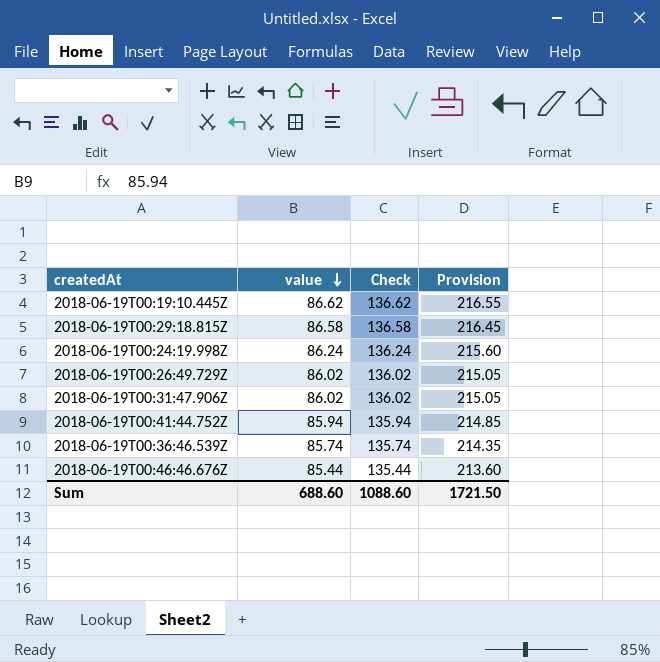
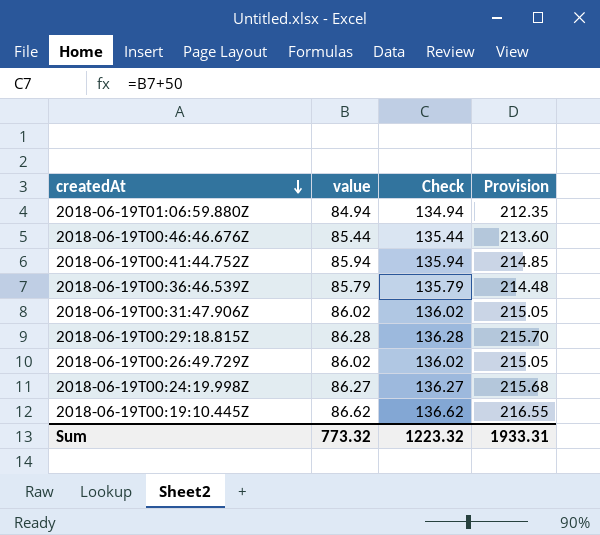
row order: value descending -> createdAt descending
row 2018-06-19T01:06:59.880Z: none -> 84.94 | 134.94 | 212.35
2018-06-19T00:36:46.539Z | value: 85.74 -> 85.79
2018-06-19T00:36:46.539Z | Check: 135.74 -> 135.79
2018-06-19T00:36:46.539Z | Provision: 214.35 -> 214.48
2018-06-19T00:29:18.815Z | value: 86.58 -> 86.28
2018-06-19T00:29:18.815Z | Check: 136.58 -> 136.28
2018-06-19T00:29:18.815Z | Provision: 216.45 -> 215.70
2018-06-19T00:24:19.998Z | value: 86.24 -> 86.27
2018-06-19T00:24:19.998Z | Check: 136.24 -> 136.27
2018-06-19T00:24:19.998Z | Provision: 215.60 -> 215.68
Sum | value: 688.60 -> 773.32
Sum | Check: 1088.60 -> 1223.32
Sum | Provision: 1721.50 -> 1933.31

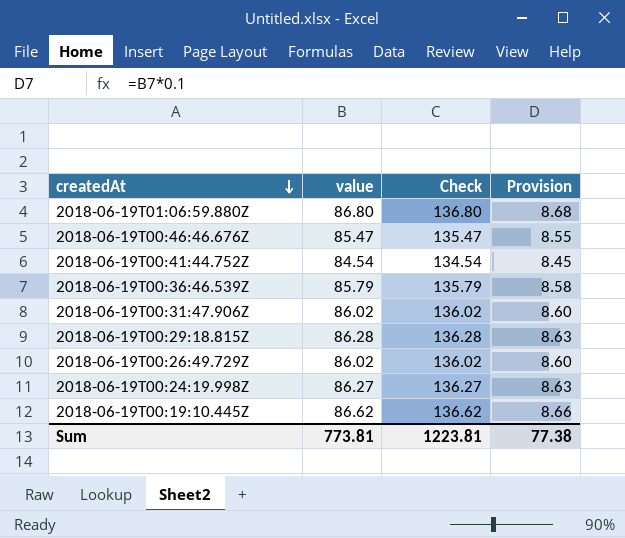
column Provision | formula: [value] * 2.5 -> [value] * 0.1
2018-06-19T01:06:59.880Z | value: 84.94 -> 86.80
2018-06-19T01:06:59.880Z | Check: 134.94 -> 136.80
2018-06-19T00:46:46.676Z | value: 85.44 -> 85.47
2018-06-19T00:46:46.676Z | Check: 135.44 -> 135.47
2018-06-19T00:41:44.752Z | value: 85.94 -> 84.54
2018-06-19T00:41:44.752Z | Check: 135.94 -> 134.54
Sum | value: 773.32 -> 773.81
Sum | Check: 1223.32 -> 1223.81
Sum | Provision: 1933.31 -> 77.38

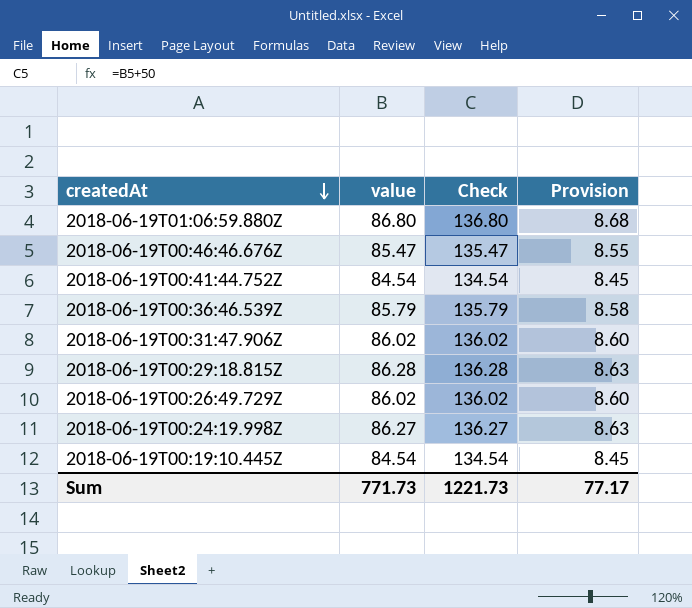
2018-06-19T00:19:10.445Z | value: 86.62 -> 84.54
2018-06-19T00:19:10.445Z | Check: 136.62 -> 134.54
2018-06-19T00:19:10.445Z | Provision: 8.66 -> 8.45
Sum | value: 773.81 -> 771.73
Sum | Check: 1223.81 -> 1221.73
Sum | Provision: 77.38 -> 77.17

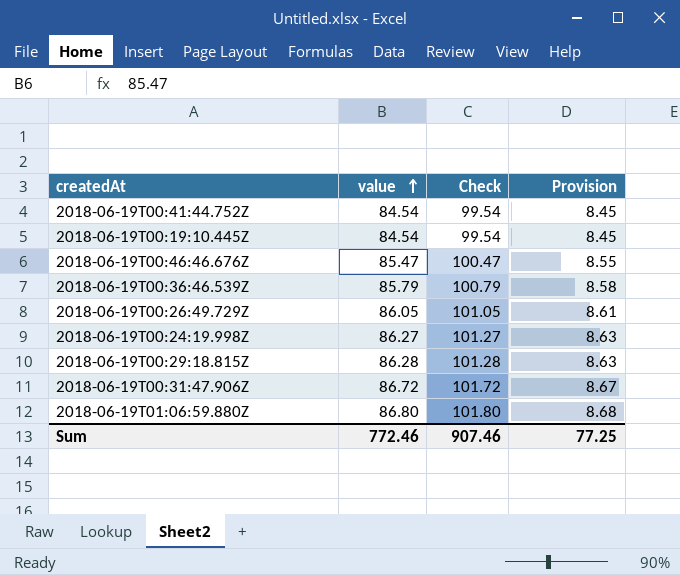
row order: createdAt descending -> value ascending
column Check | formula: [value] + 50 -> [value] + 15
2018-06-19T00:26:49.729Z | value: 86.02 -> 86.05
2018-06-19T00:26:49.729Z | Provision: 8.60 -> 8.61
2018-06-19T00:31:47.906Z | value: 86.02 -> 86.72
2018-06-19T00:31:47.906Z | Provision: 8.60 -> 8.67
Sum | value: 771.73 -> 772.46
Sum | Check: 1221.73 -> 907.46
Sum | Provision: 77.17 -> 77.25

